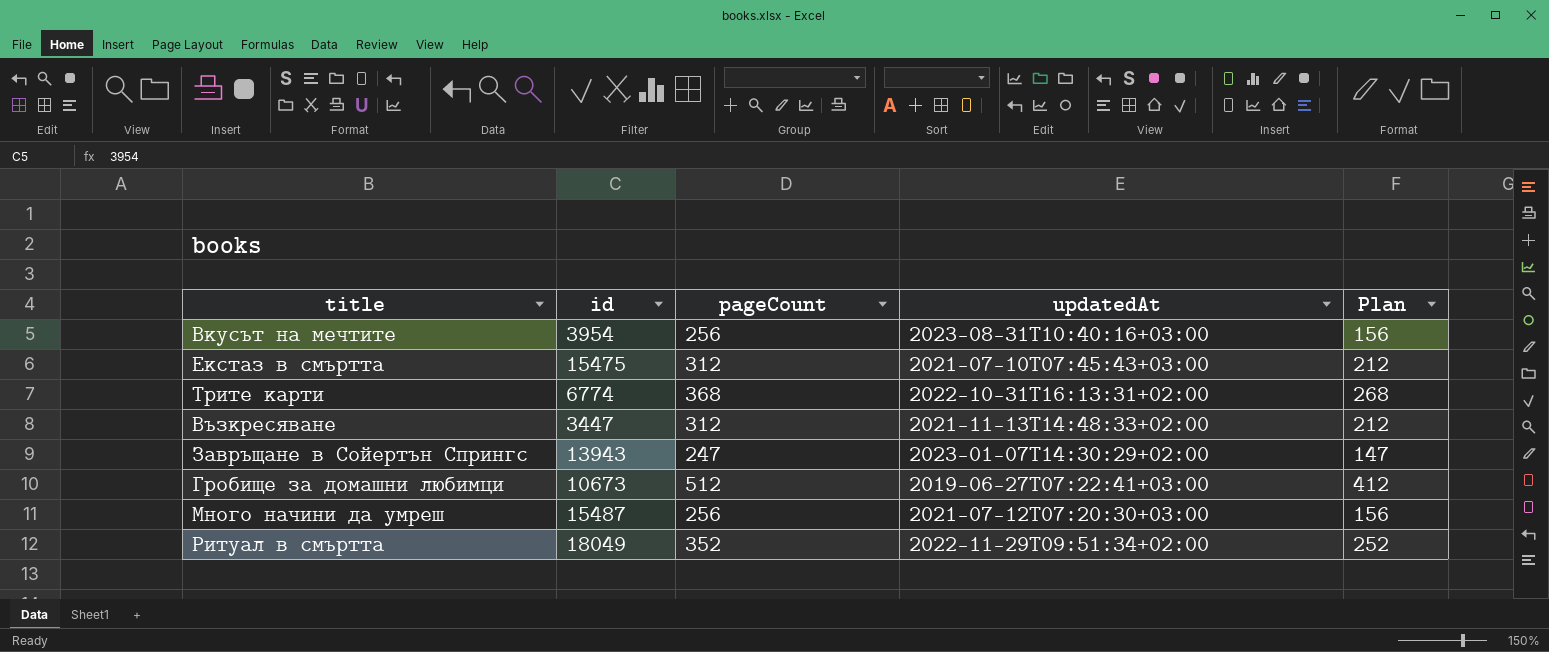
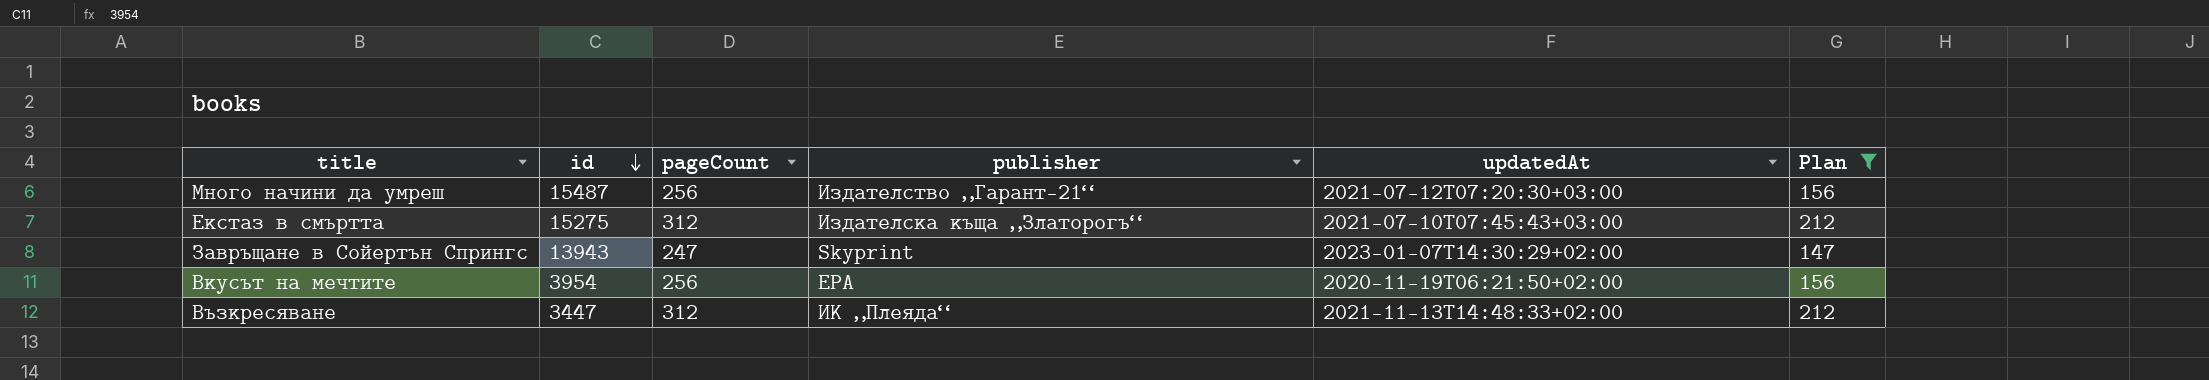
filter: none -> Plan <= 212
row order: none -> id descending
column publisher | position: none -> 4
Екстаз в смъртта | id: 15475 -> 15275
Вкусът на мечтите | updatedAt: 2023-08-31T10:40:16+03:00 -> 2020-11-19T06:21:50+02:00

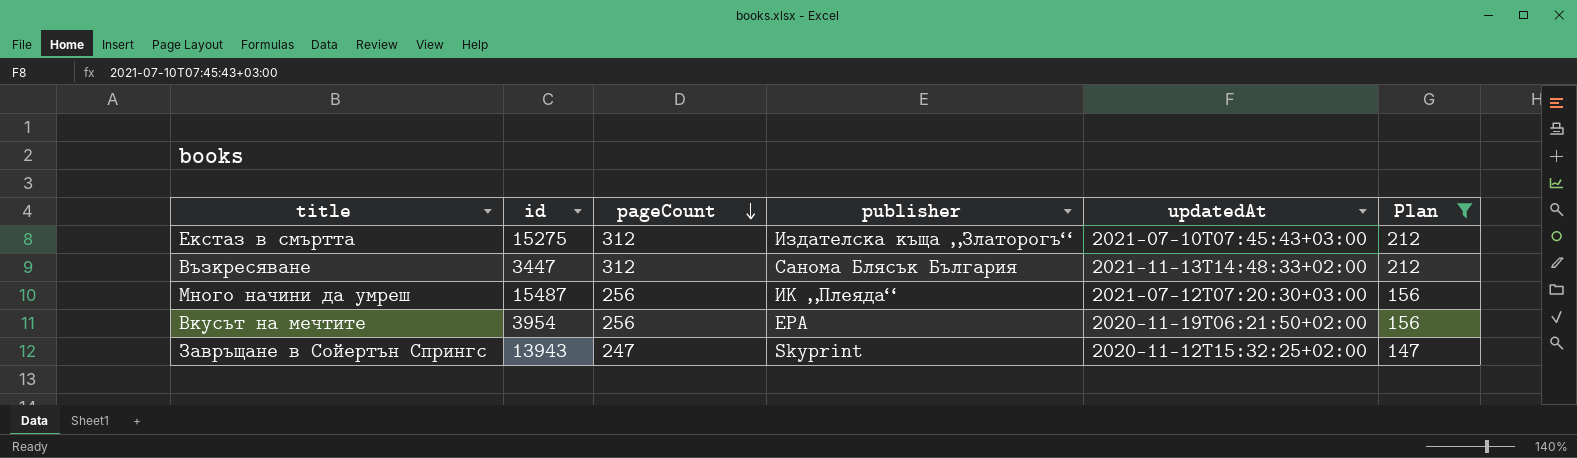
row order: id descending -> pageCount descending
Възкресяване | publisher: ИК „Плеяда“ -> Санома Блясък България
Много начини да умреш | publisher: Издателство „Гарант-21“ -> ИК „Плеяда“
Завръщане в Сойертън Спрингс | updatedAt: 2023-01-07T14:30:29+02:00 -> 2020-11-12T15:32:25+02:00

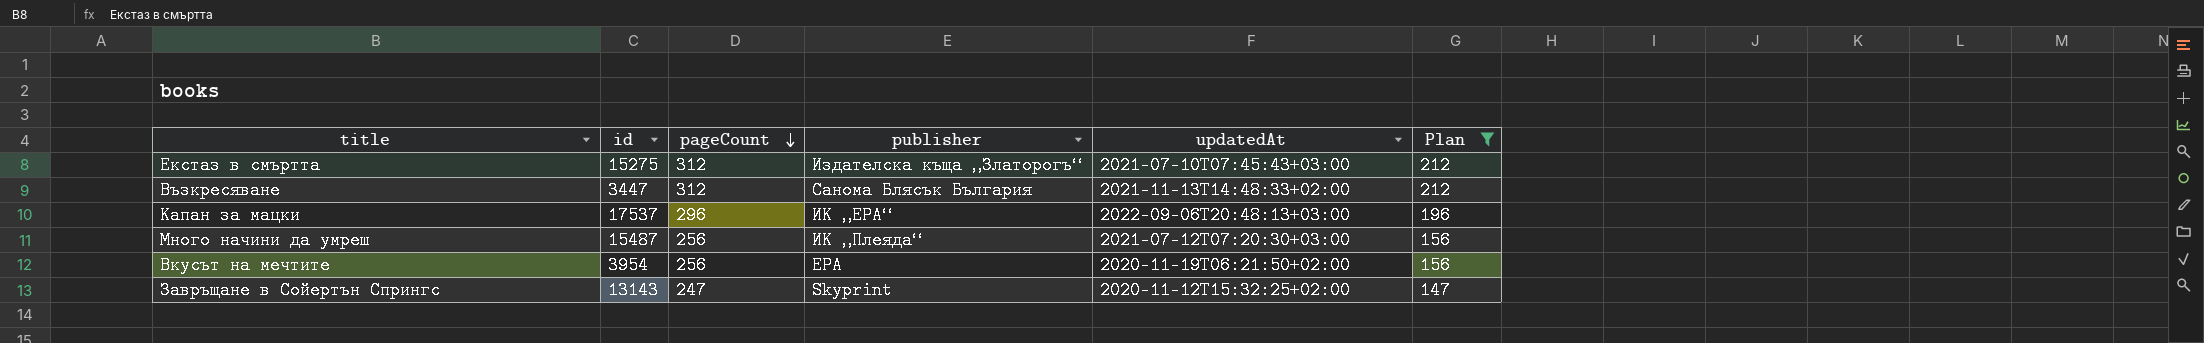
row Капан за мацки: none -> 17537 | 296 | ИК „ЕРА“ | 2022-09-06T20:48:13+03:00 | 196
Завръщане в Сойертън Спрингс | id: 13943 -> 13143

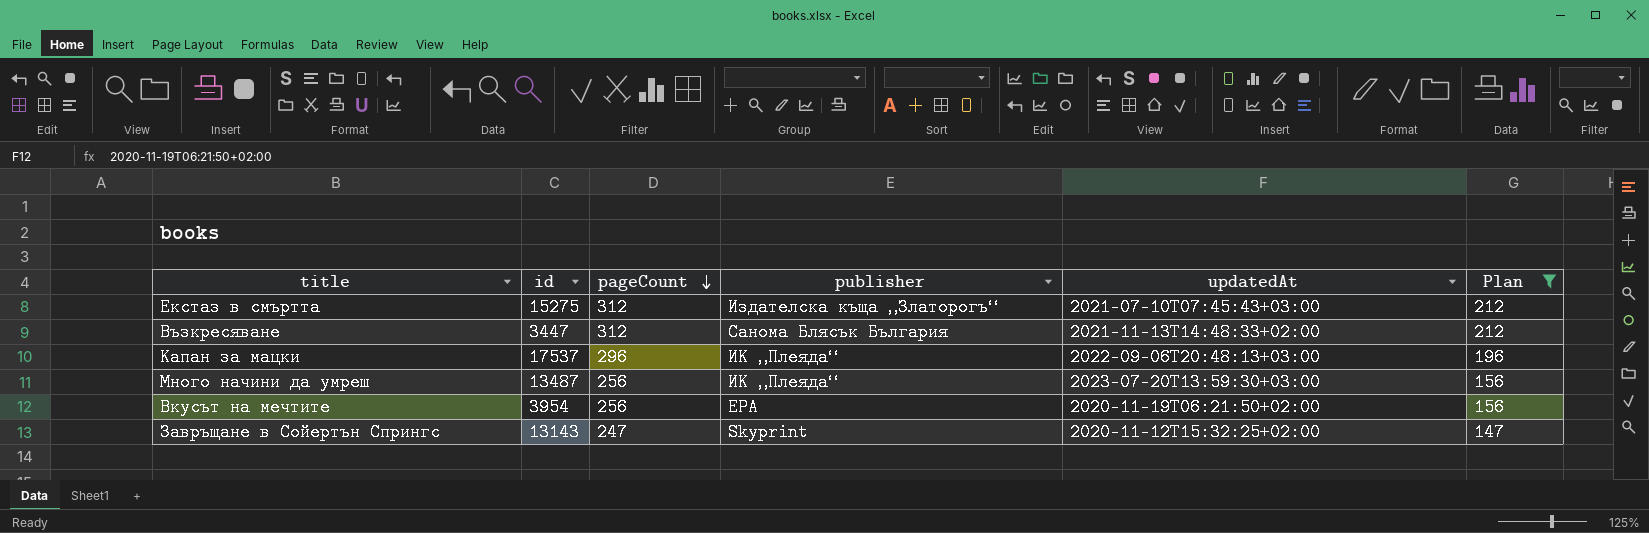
Капан за мацки | publisher: ИК „ЕРА“ -> ИК „Плеяда“
Много начини да умреш | id: 15487 -> 13487
Много начини да умреш | updatedAt: 2021-07-12T07:20:30+03:00 -> 2023-07-20T13:59:30+03:00

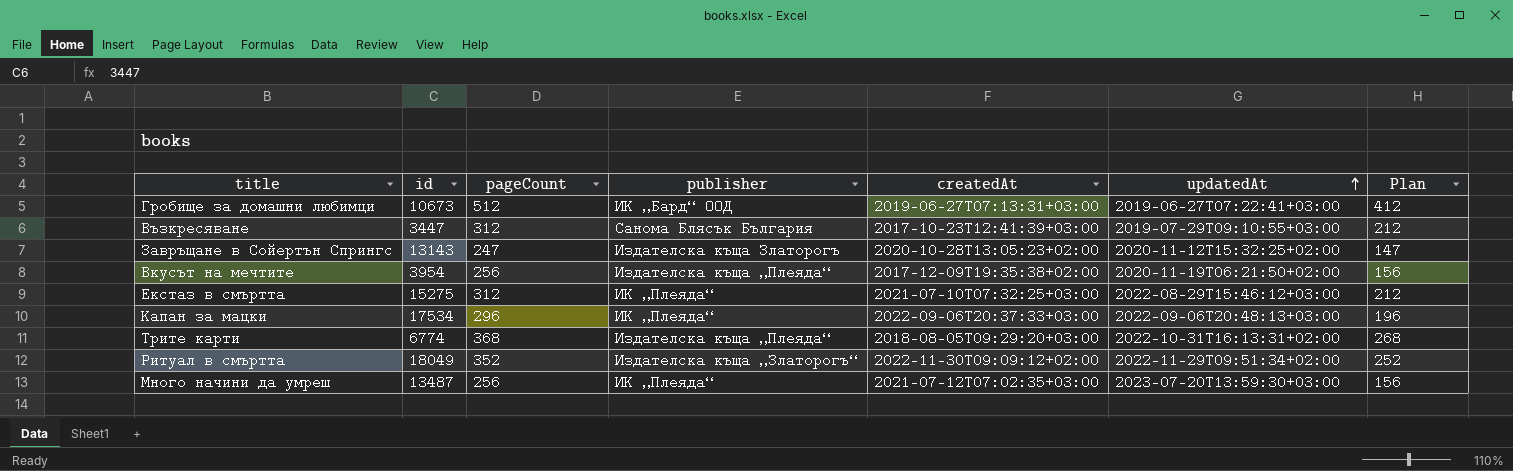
filter: Plan <= 212 -> none
row order: pageCount descending -> updatedAt ascending
column createdAt | position: none -> 5
Възкресяване | updatedAt: 2021-11-13T14:48:33+02:00 -> 2019-07-29T09:10:55+03:00
Завръщане в Сойертън Спрингс | publisher: Skyprint -> Издателска къща Златорогъ
Вкусът на мечтите | publisher: ЕРА -> Издателска къща „Плеяда“
Екстаз в смъртта | publisher: Издателска къща „Златорогъ“ -> ИК „Плеяда“
Екстаз в смъртта | updatedAt: 2021-07-10T07:45:43+03:00 -> 2022-08-29T15:46:12+03:00
Капан за мацки | id: 17537 -> 17534

